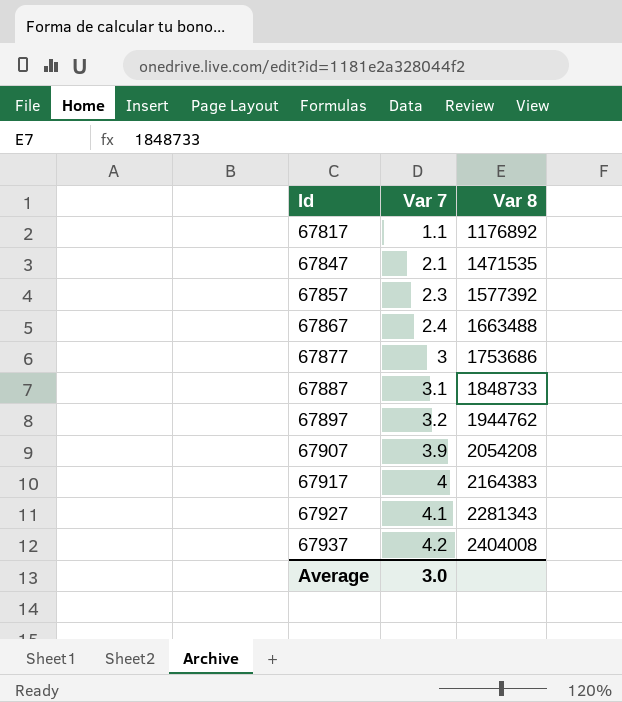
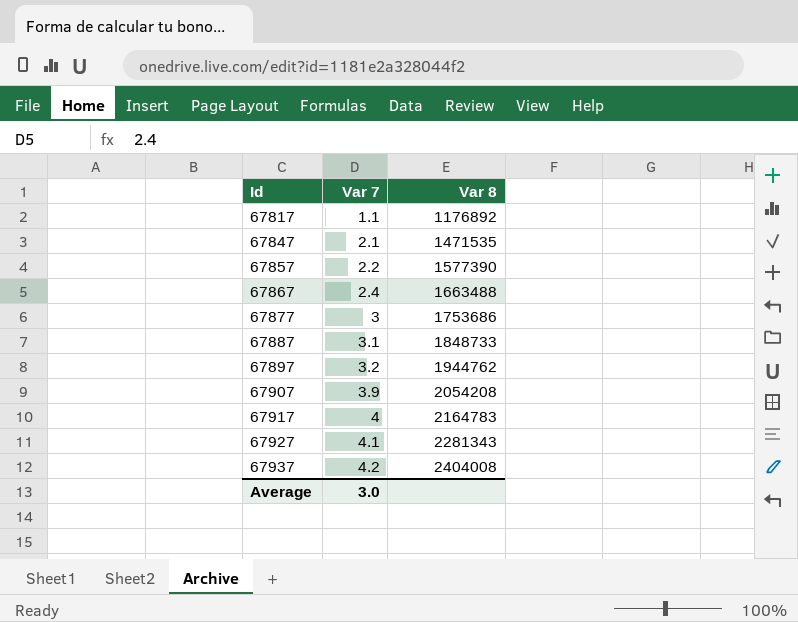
67857 | Var 7: 2.3 -> 2.2
67857 | Var 8: 1577392 -> 1577390
67917 | Var 8: 2164383 -> 2164783

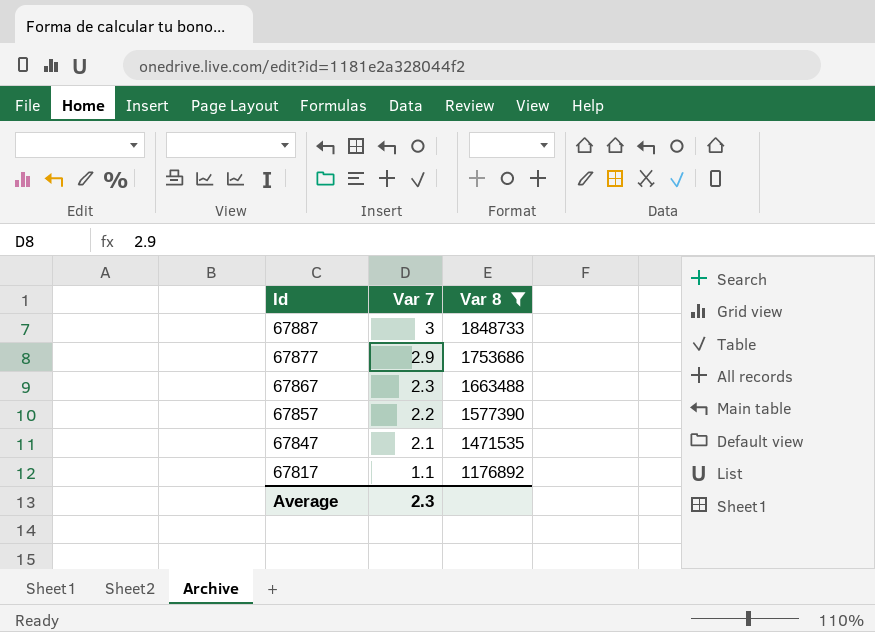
filter: none -> Var 8 <= 1848733
row order: Id ascending -> Id descending
67887 | Var 7: 3.1 -> 3
67877 | Var 7: 3 -> 2.9
67867 | Var 7: 2.4 -> 2.3
Average | Var 7: 3.0 -> 2.3

